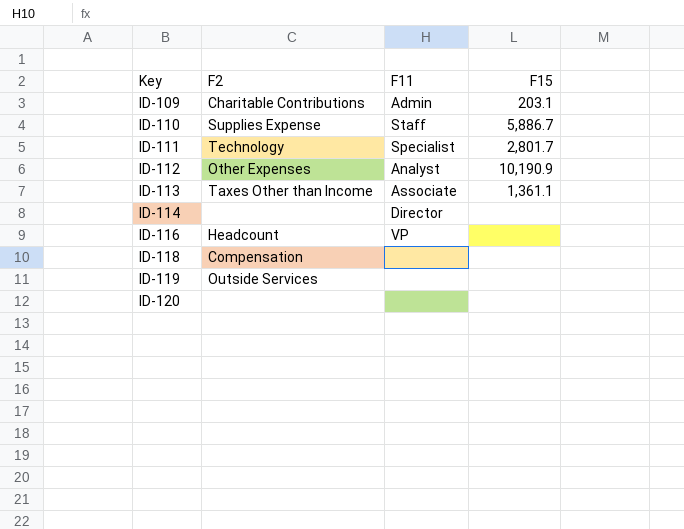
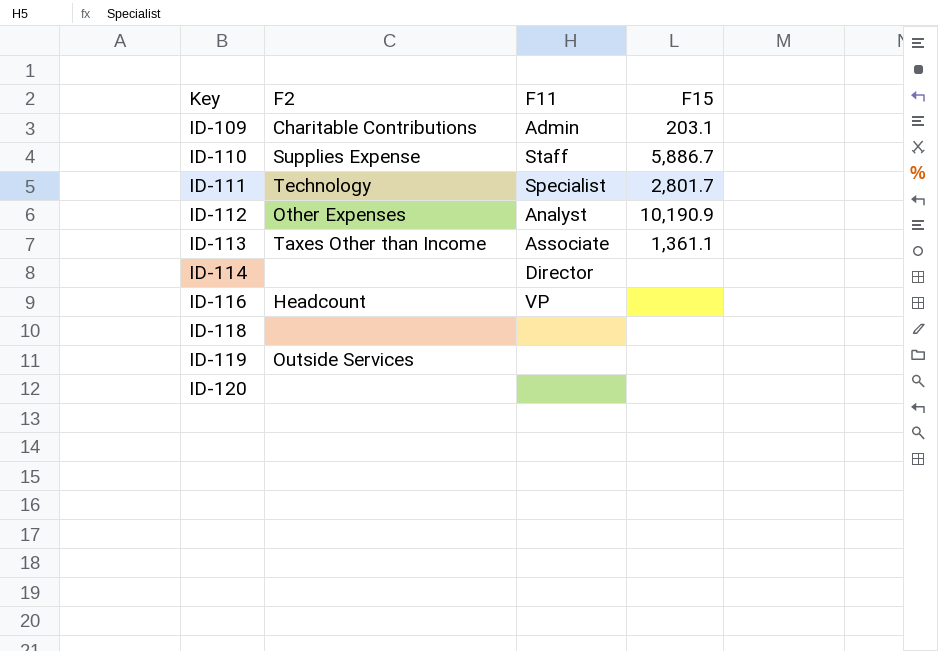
ID-118 | F2: Compensation -> none

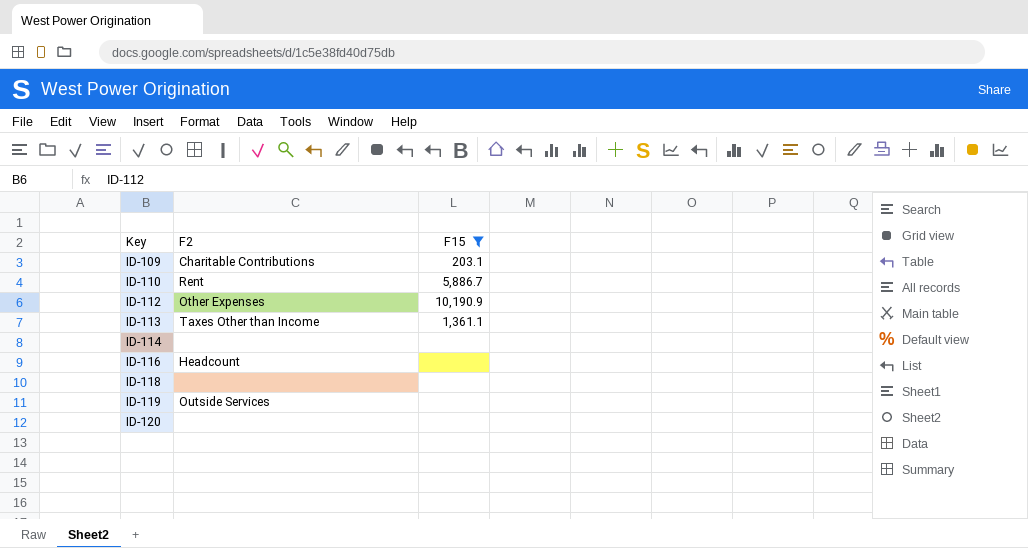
filter: none -> F15 != 2,801.7
column F11 | position: 3 -> none
ID-110 | F2: Supplies Expense -> Rent

